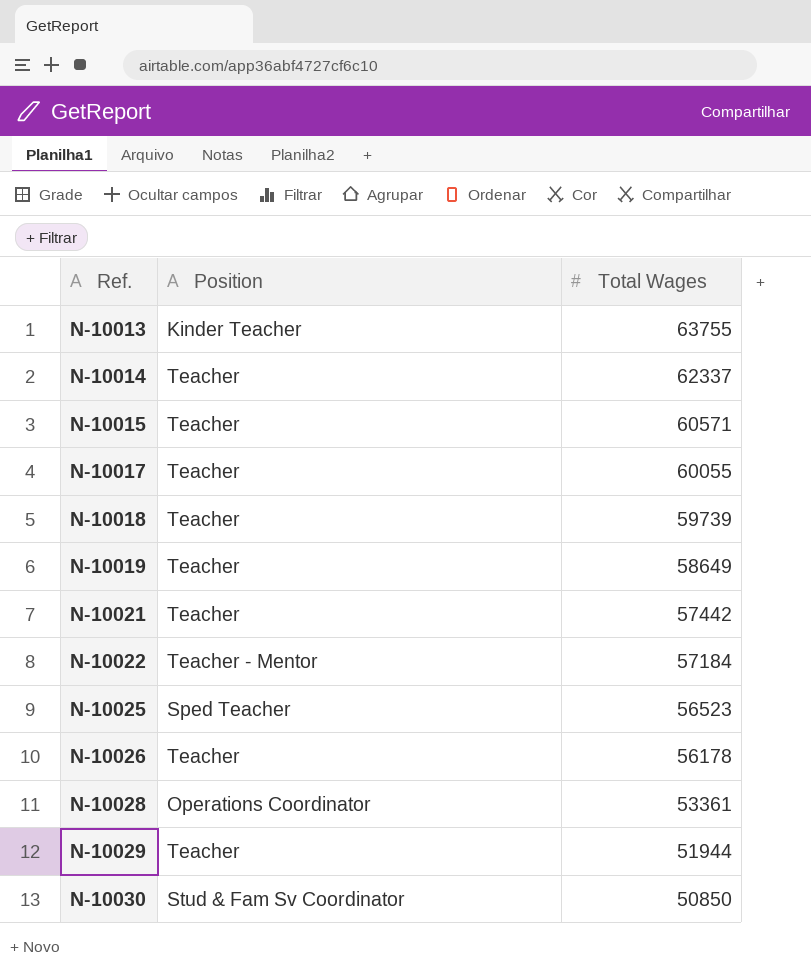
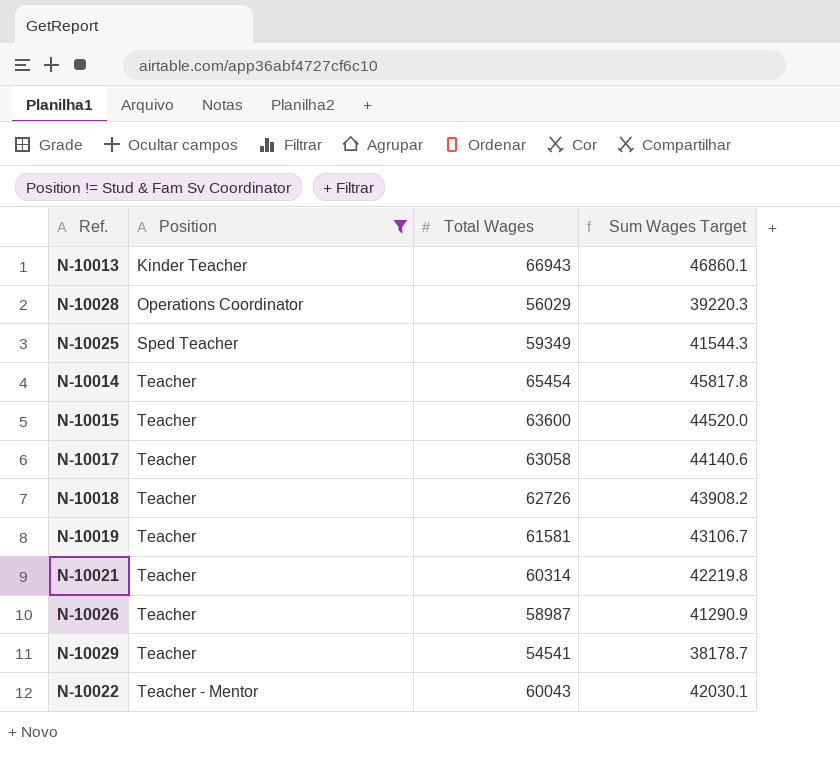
filter: none -> Position != Stud & Fam Sv Coordinator
row order: Ref. ascending -> Position ascending
column Sum Wages Target | formula: none -> [Total Wages] * 0.7
N-10013 | Total Wages: 63755 -> 66943
N-10028 | Total Wages: 53361 -> 56029
N-10025 | Total Wages: 56523 -> 59349
N-10014 | Total Wages: 62337 -> 65454
N-10015 | Total Wages: 60571 -> 63600
N-10017 | Total Wages: 60055 -> 63058
N-10018 | Total Wages: 59739 -> 62726
N-10019 | Total Wages: 58649 -> 61581
N-10021 | Total Wages: 57442 -> 60314
N-10026 | Total Wages: 56178 -> 58987
N-10029 | Total Wages: 51944 -> 54541
N-10022 | Total Wages: 57184 -> 60043

